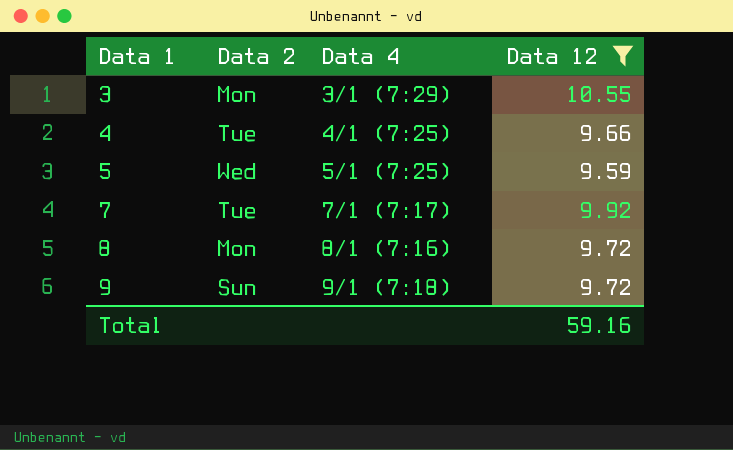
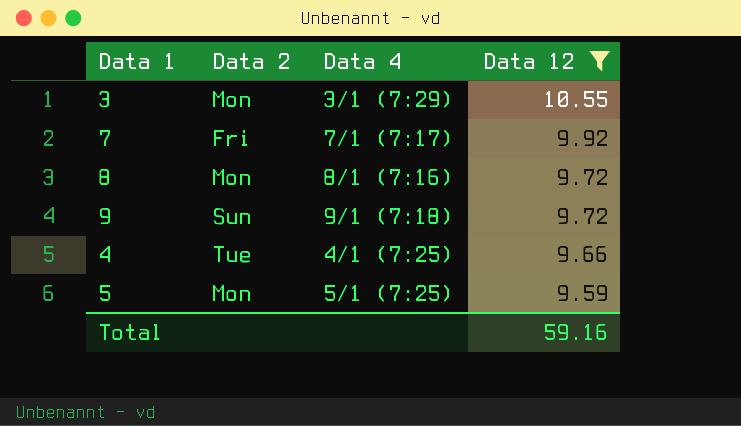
row order: Data 1 ascending -> Data 12 descending
7 | Data 2: Tue -> Fri
5 | Data 2: Wed -> Mon

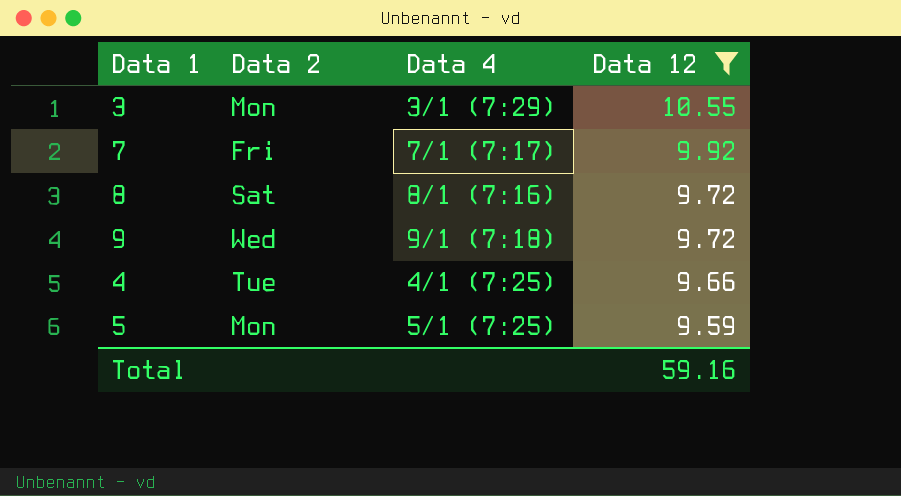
8 | Data 2: Mon -> Sat
9 | Data 2: Sun -> Wed

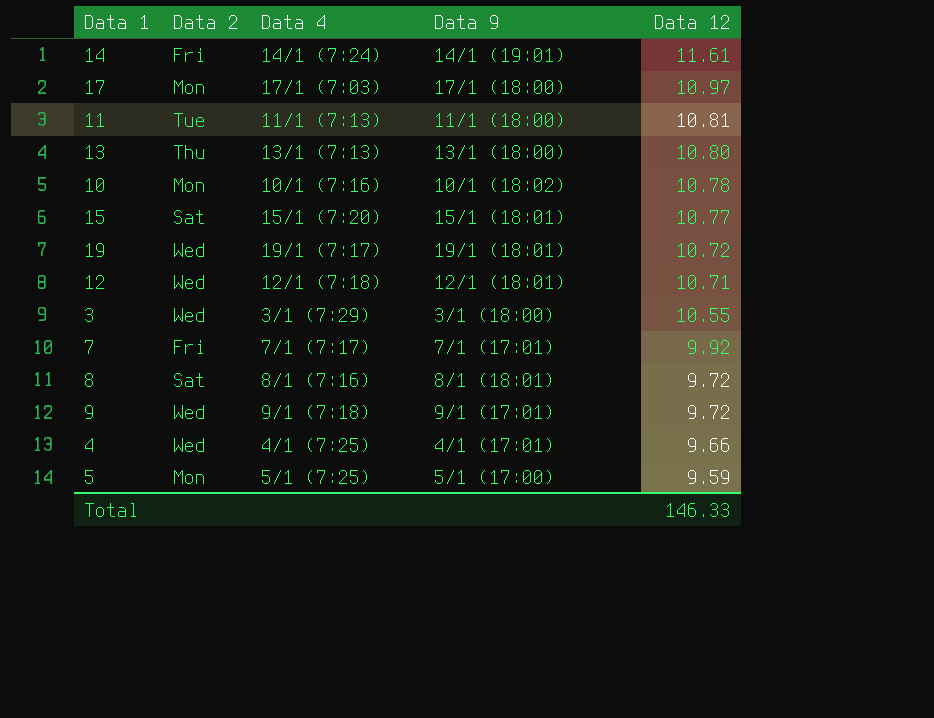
filter: Data 12 <= 10.55 -> none
column Data 9 | position: none -> 4
3 | Data 2: Mon -> Wed
4 | Data 2: Tue -> Wed
Total | Data 12: 59.16 -> 146.33

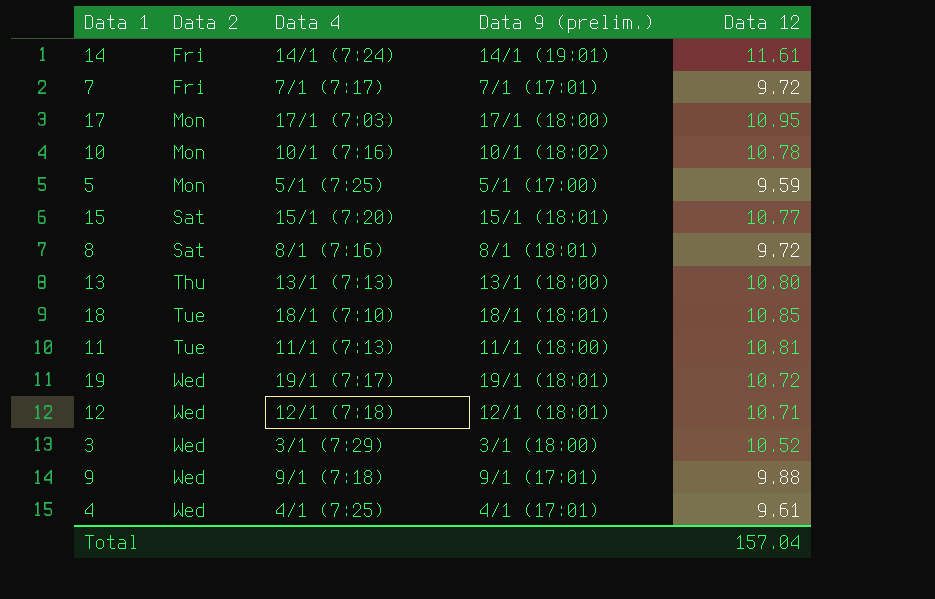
row order: Data 12 descending -> Data 2 ascending
column name: Data 9 -> Data 9 (prelim.)
7 | Data 12: 9.92 -> 9.72
17 | Data 12: 10.97 -> 10.95
row 18: none -> Tue | 18/1 (7:10) | 18/1 (18:01) | 10.85
3 | Data 12: 10.55 -> 10.52
9 | Data 12: 9.72 -> 9.88
4 | Data 12: 9.66 -> 9.61
Total | Data 12: 146.33 -> 157.04

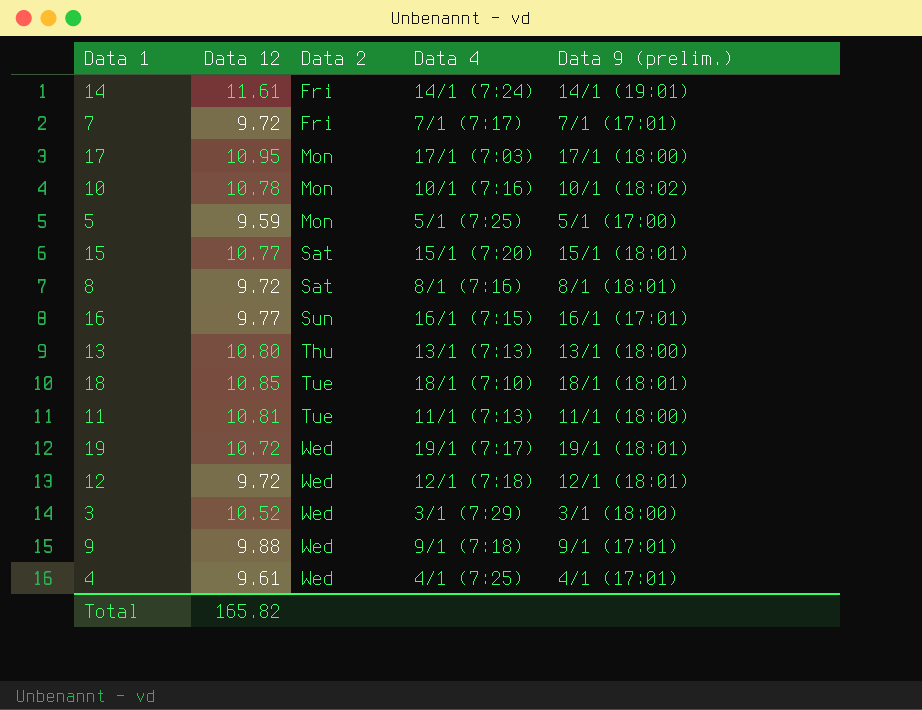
column Data 12 | position: 5 -> 2
row 16: none -> 9.77 | Sun | 16/1 (7:15) | 16/1 (17:01)
12 | Data 12: 10.71 -> 9.72
Total | Data 12: 157.04 -> 165.82

